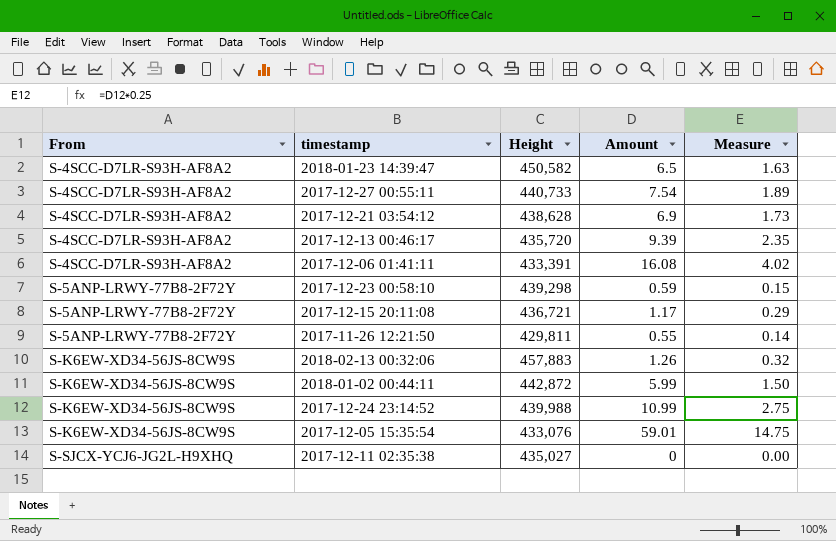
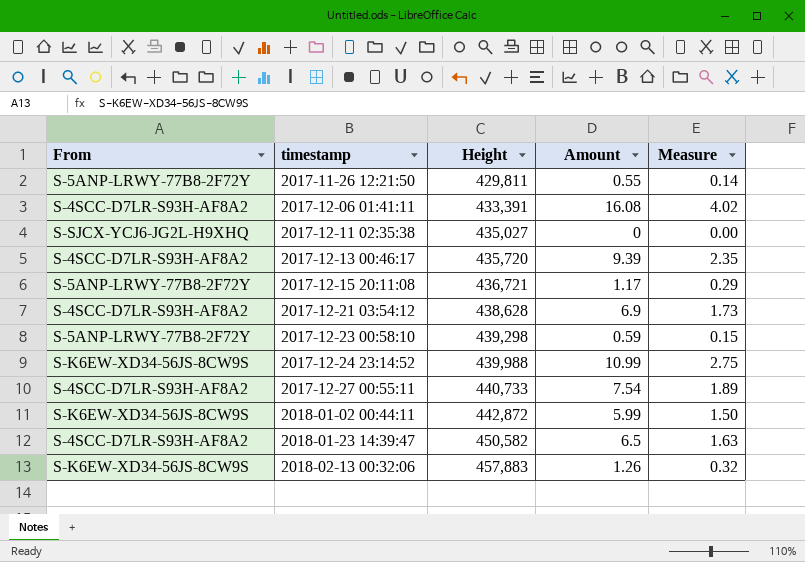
row order: From ascending -> timestamp ascending
row 2017-12-05 15:35:54: S-K6EW-XD34-56JS-8CW9S | 433,076 | 59.01 | 14.75 -> none

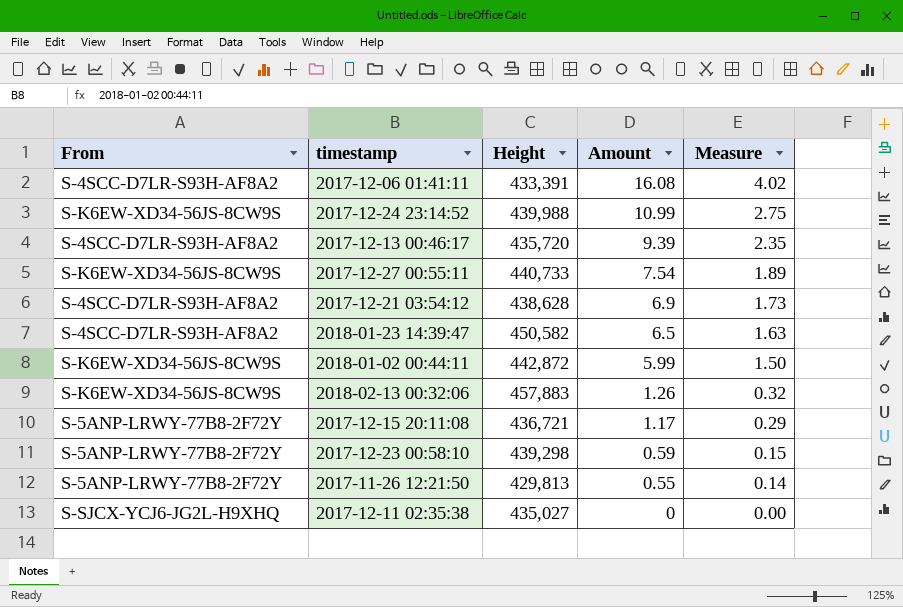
row order: timestamp ascending -> Amount descending
2017-12-27 00:55:11 | From: S-4SCC-D7LR-S93H-AF8A2 -> S-K6EW-XD34-56JS-8CW9S
2017-11-26 12:21:50 | Height: 429,811 -> 429,813

